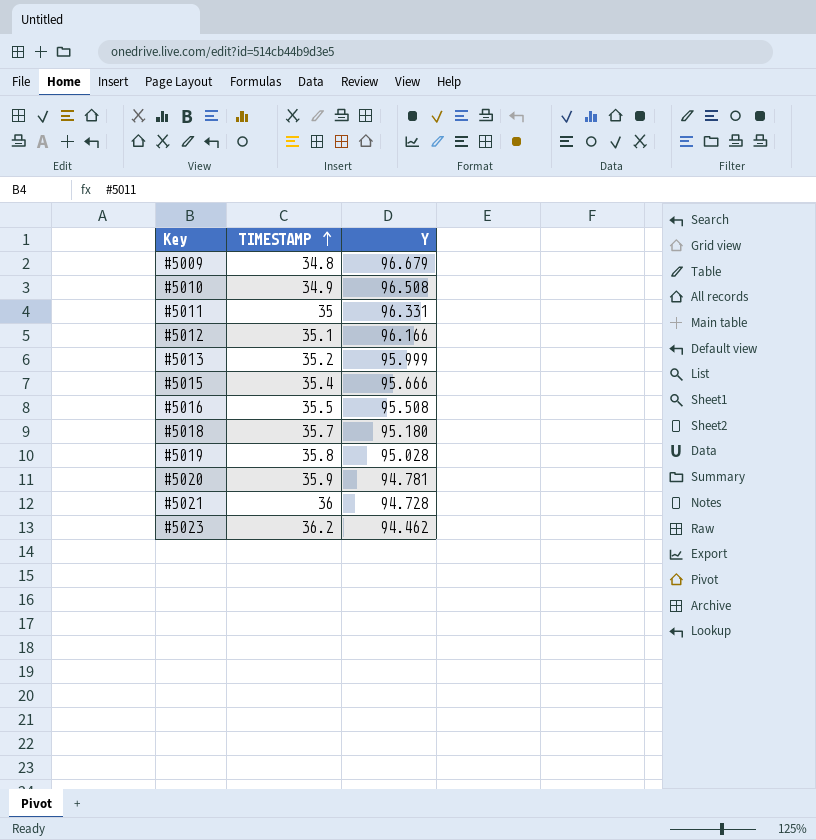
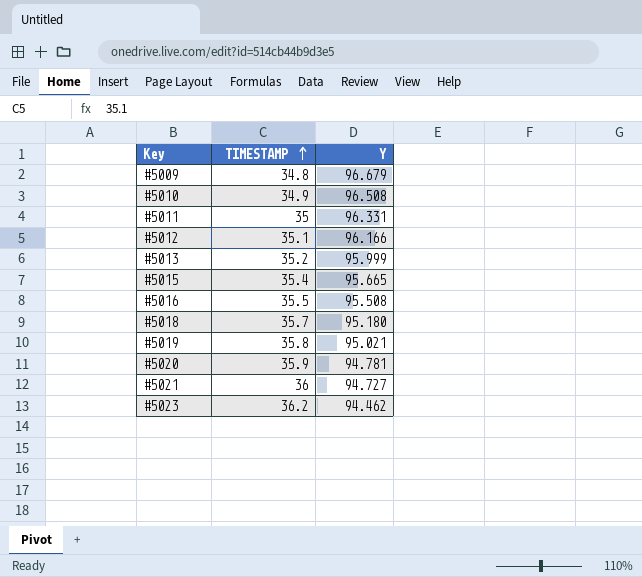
#5015 | Y: 95.666 -> 95.665
#5019 | Y: 95.028 -> 95.021
#5021 | Y: 94.728 -> 94.727

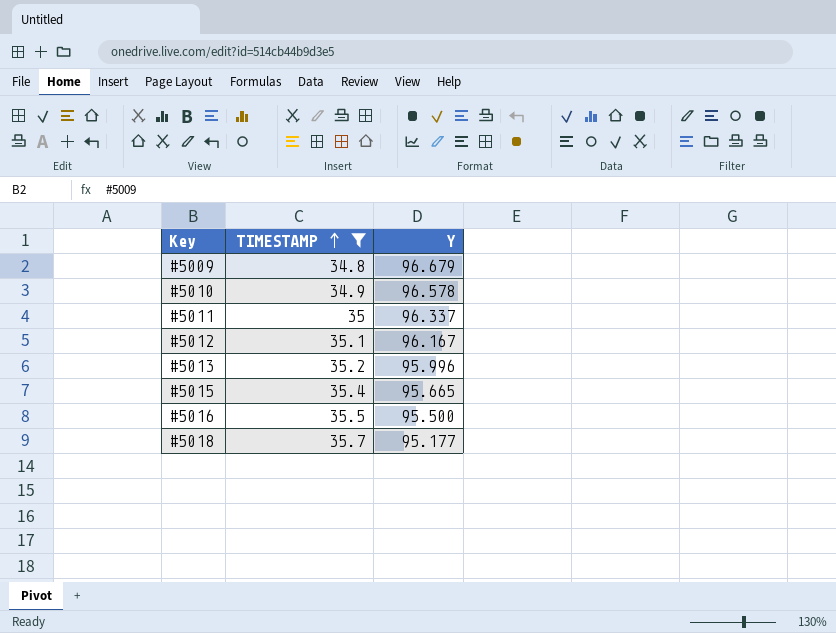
filter: none -> TIMESTAMP <= 35.7
#5010 | Y: 96.508 -> 96.578
#5011 | Y: 96.331 -> 96.337
#5012 | Y: 96.166 -> 96.167
#5013 | Y: 95.999 -> 95.996
#5016 | Y: 95.508 -> 95.500
#5018 | Y: 95.180 -> 95.177

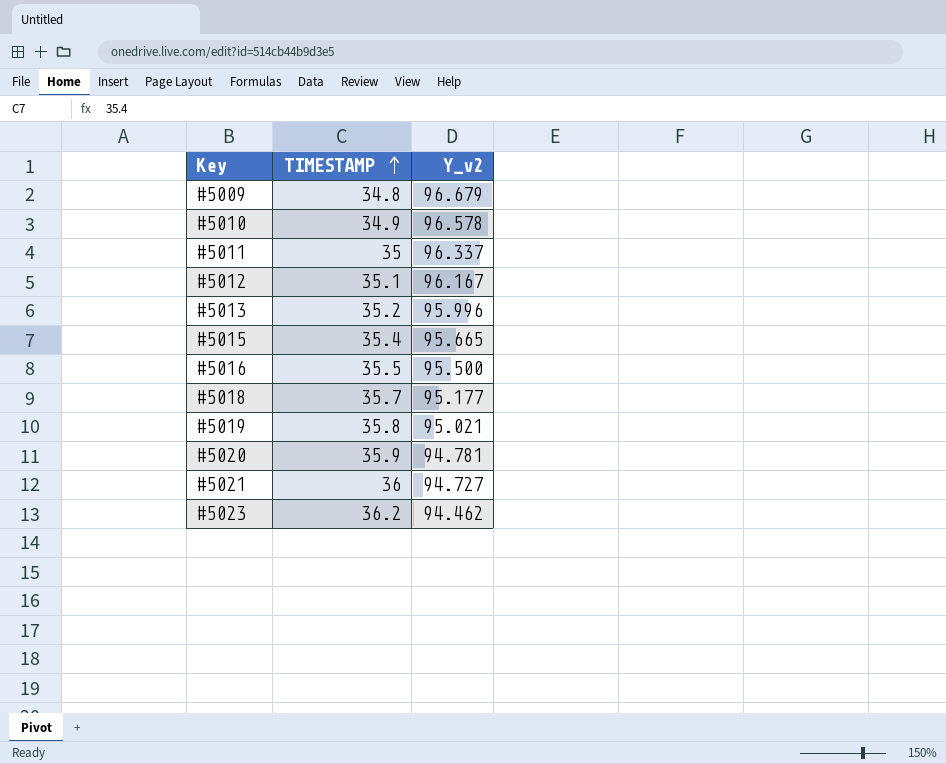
filter: TIMESTAMP <= 35.7 -> none
column name: Y -> Y_v2

